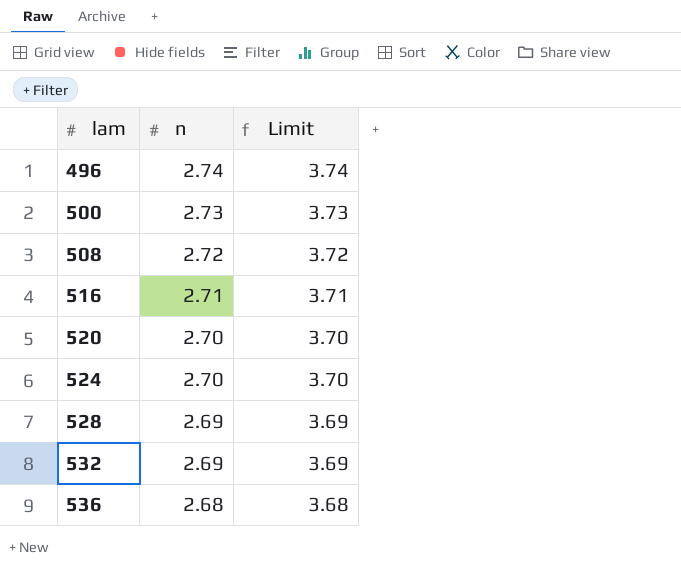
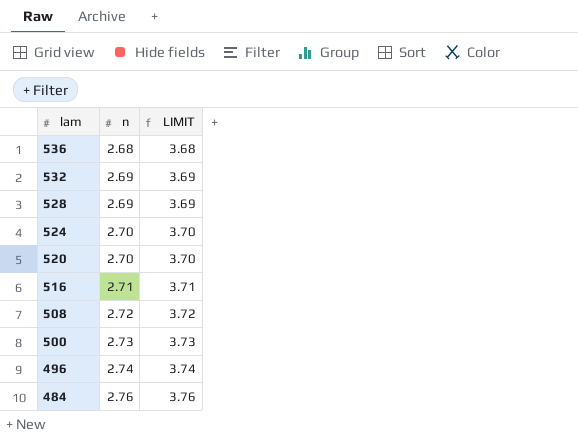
row order: lam ascending -> lam descending
column name: Limit -> LIMIT
row 484: none -> 2.76 | 3.76

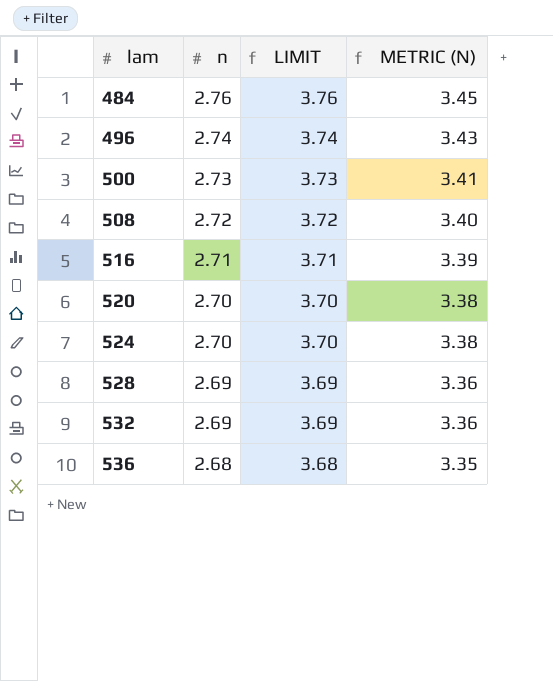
row order: lam descending -> lam ascending
column METRIC (N) | formula: none -> [n] * 1.25

